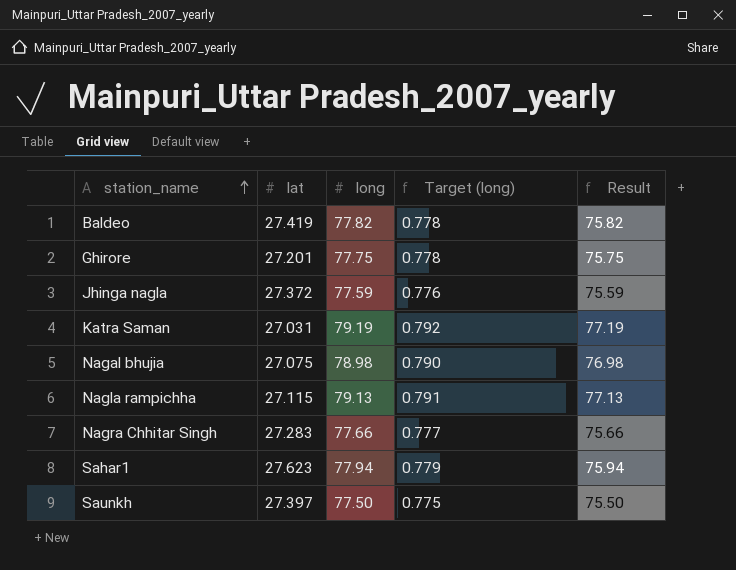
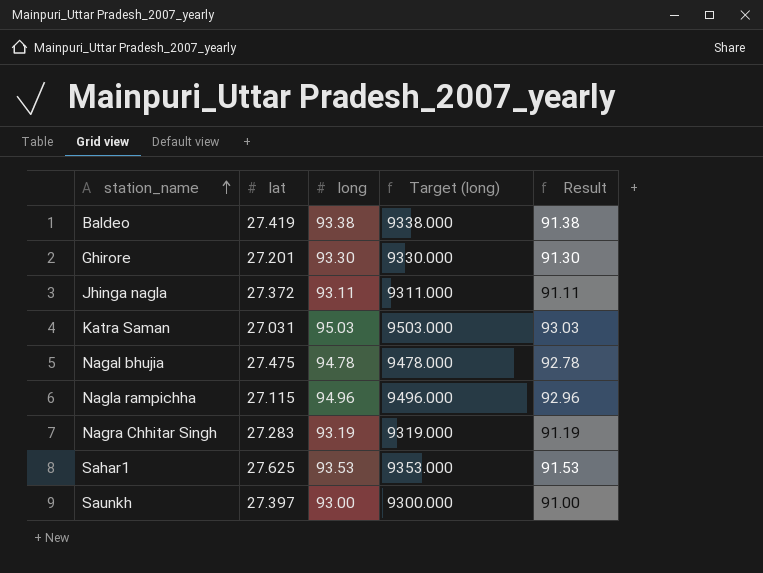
column Target (long) | formula: [long] * 0.01 -> [long] * 100
Baldeo | long: 77.82 -> 93.38
Baldeo | Result: 75.82 -> 91.38
Ghirore | long: 77.75 -> 93.30
Ghirore | Result: 75.75 -> 91.30
Jhinga nagla | long: 77.59 -> 93.11
Jhinga nagla | Result: 75.59 -> 91.11
Katra Saman | long: 79.19 -> 95.03
Katra Saman | Result: 77.19 -> 93.03
Nagal bhujia | lat: 27.075 -> 27.475
Nagal bhujia | long: 78.98 -> 94.78
Nagal bhujia | Result: 76.98 -> 92.78
Nagla rampichha | long: 79.13 -> 94.96
Nagla rampichha | Result: 77.13 -> 92.96
Nagra Chhitar Singh | long: 77.66 -> 93.19
Nagra Chhitar Singh | Result: 75.66 -> 91.19
Sahar1 | lat: 27.623 -> 27.625
Sahar1 | long: 77.94 -> 93.53
Sahar1 | Result: 75.94 -> 91.53
Saunkh | long: 77.50 -> 93.00
Saunkh | Result: 75.50 -> 91.00

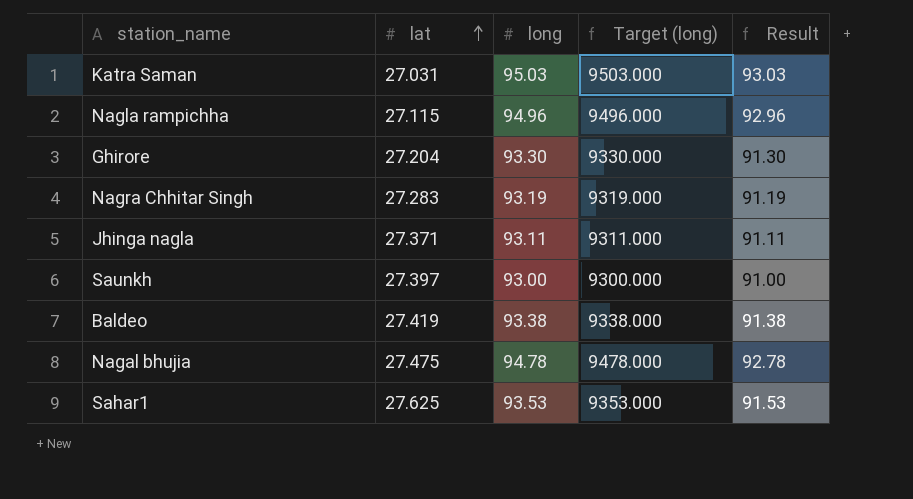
row order: station_name ascending -> lat ascending
Ghirore | lat: 27.201 -> 27.204
Jhinga nagla | lat: 27.372 -> 27.371

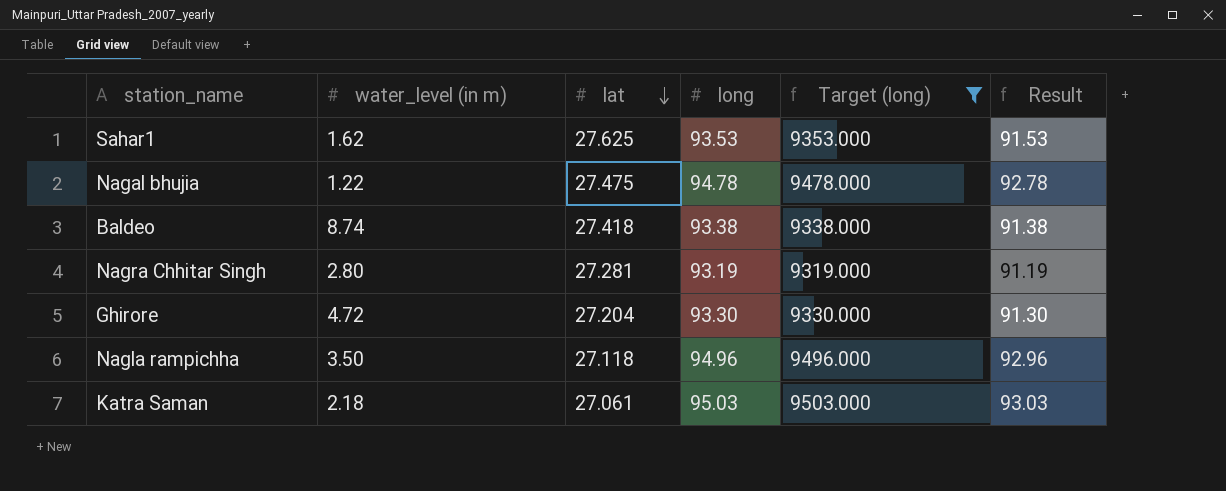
filter: none -> Target (long) >= 9319.000
row order: lat ascending -> lat descending
column water_level (in m) | position: none -> 2
Baldeo | lat: 27.419 -> 27.418
Nagra Chhitar Singh | lat: 27.283 -> 27.281
Nagla rampichha | lat: 27.115 -> 27.118
Katra Saman | lat: 27.031 -> 27.061

